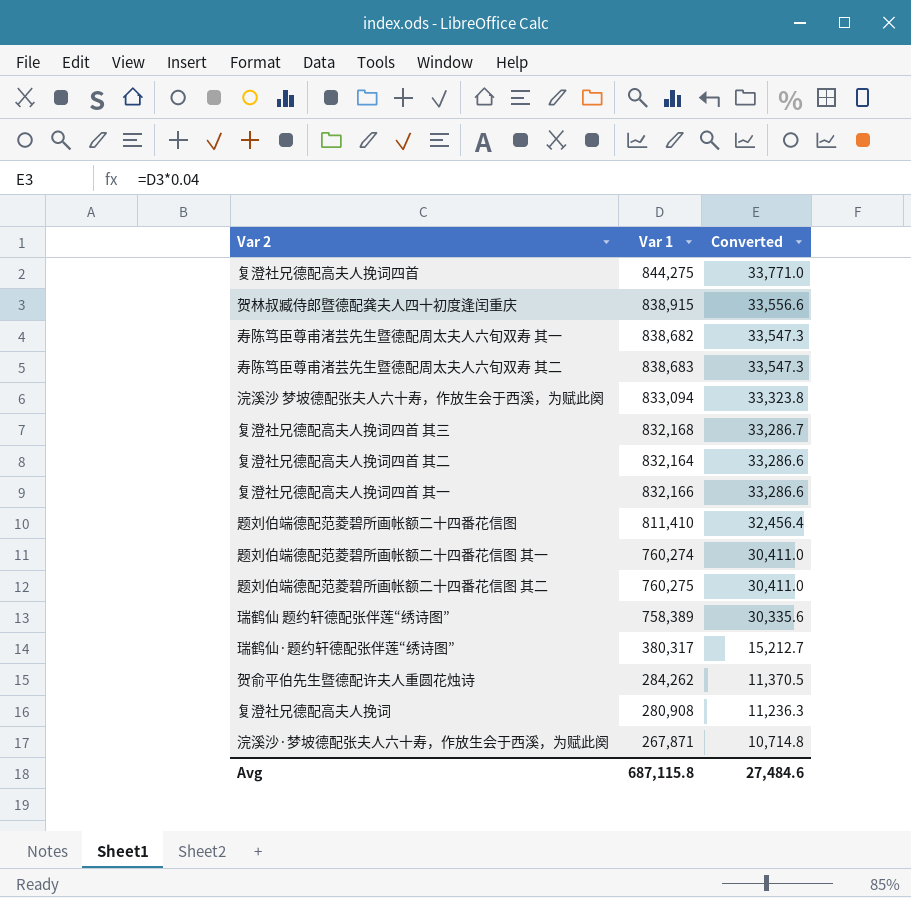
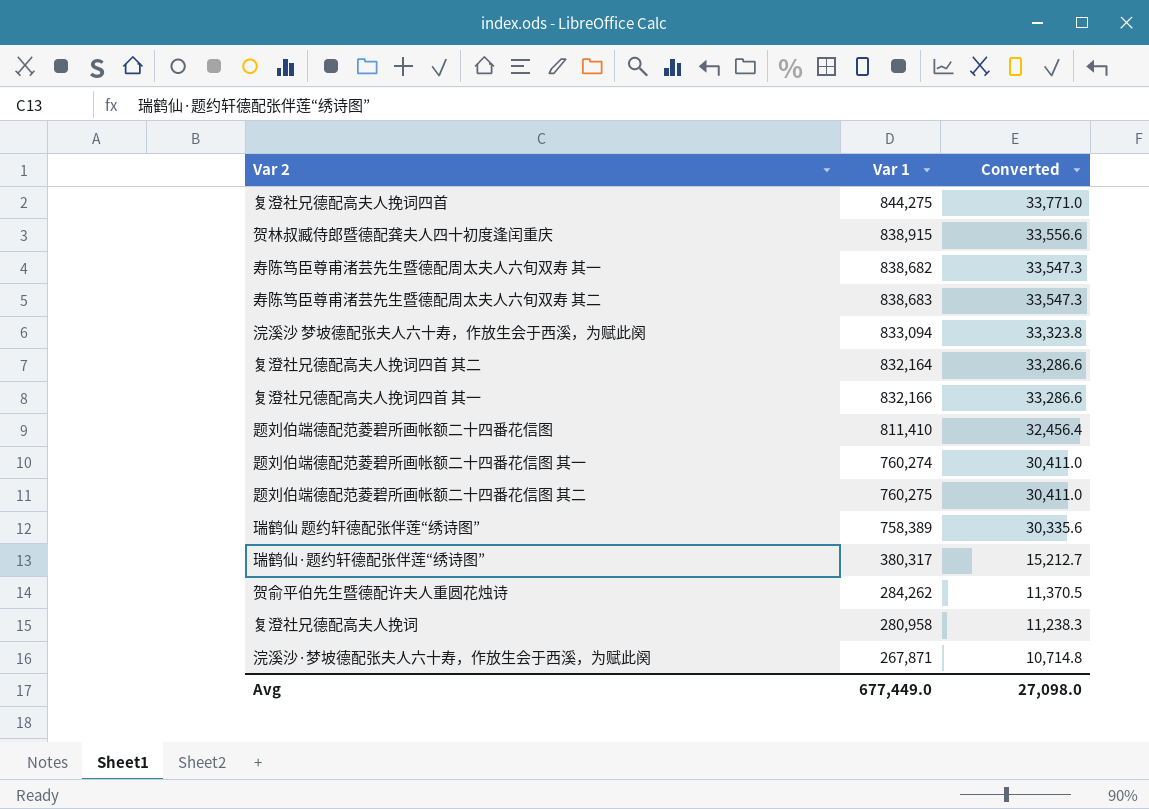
row 复澄社兄德配高夫人挽词四首 其三: 832,168 | 33,286.7 -> none
复澄社兄德配高夫人挽词 | Var 1: 280,908 -> 280,958
复澄社兄德配高夫人挽词 | Converted: 11,236.3 -> 11,238.3
Avg | Var 1: 687,115.8 -> 677,449.0
Avg | Converted: 27,484.6 -> 27,098.0

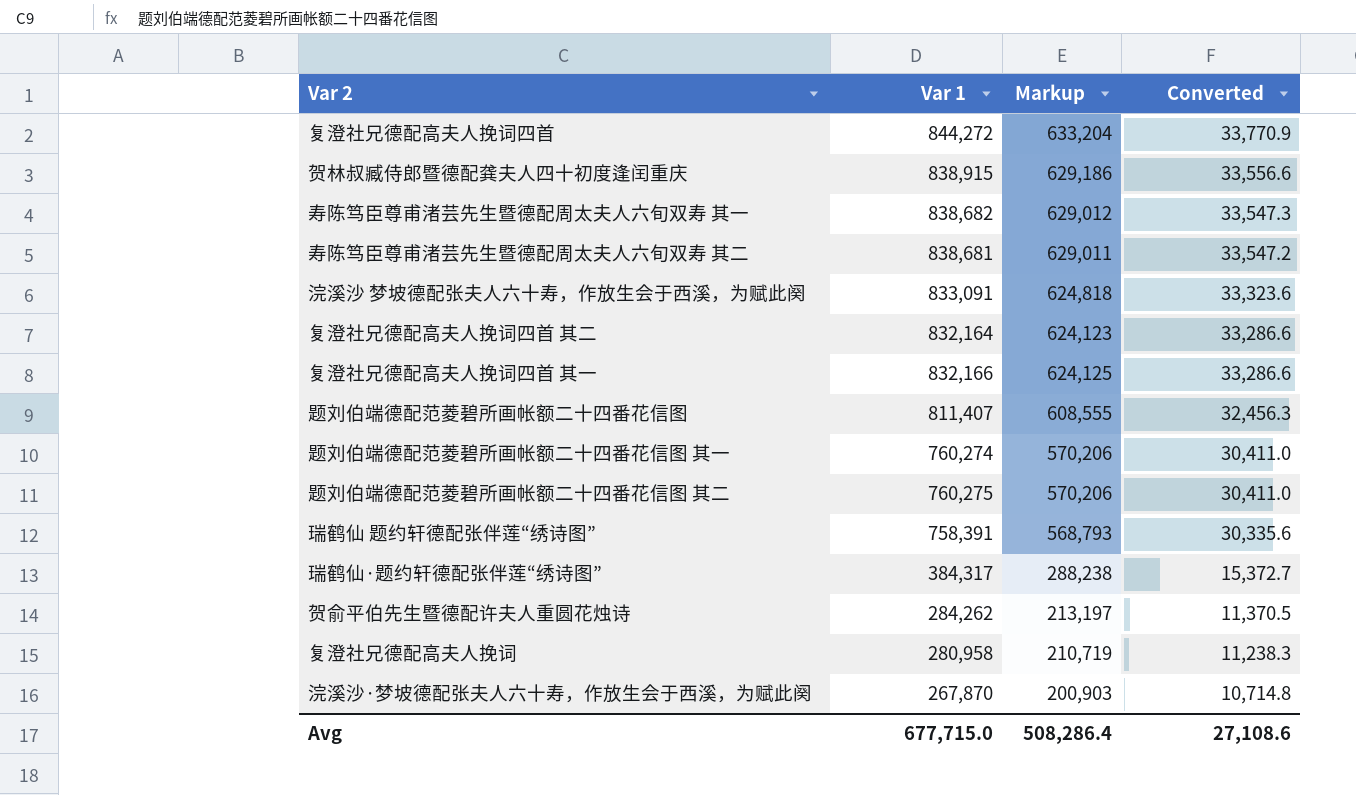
column Markup | formula: none -> [Var 1] * 0.75
复澄社兄德配高夫人挽词四首 | Var 1: 844,275 -> 844,272
复澄社兄德配高夫人挽词四首 | Converted: 33,771.0 -> 33,770.9
寿陈笃臣尊甫渚芸先生暨德配周太夫人六旬双寿 其二 | Var 1: 838,683 -> 838,681
寿陈笃臣尊甫渚芸先生暨德配周太夫人六旬双寿 其二 | Converted: 33,547.3 -> 33,547.2
浣溪沙 梦坡德配张夫人六十寿，作放生会于西溪，为赋此阕 | Var 1: 833,094 -> 833,091
浣溪沙 梦坡德配张夫人六十寿，作放生会于西溪，为赋此阕 | Converted: 33,323.8 -> 33,323.6
题刘伯端德配范菱碧所画帐额二十四番花信图 | Var 1: 811,410 -> 811,407
题刘伯端德配范菱碧所画帐额二十四番花信图 | Converted: 32,456.4 -> 32,456.3
瑞鹤仙 题约轩德配张伴莲“绣诗图” | Var 1: 758,389 -> 758,391
瑞鹤仙·题约轩德配张伴莲“绣诗图” | Var 1: 380,317 -> 384,317
瑞鹤仙·题约轩德配张伴莲“绣诗图” | Converted: 15,212.7 -> 15,372.7
浣溪沙·梦坡德配张夫人六十寿，作放生会于西溪，为赋此阕 | Var 1: 267,871 -> 267,870
Avg | Var 1: 677,449.0 -> 677,715.0
Avg | Converted: 27,098.0 -> 27,108.6

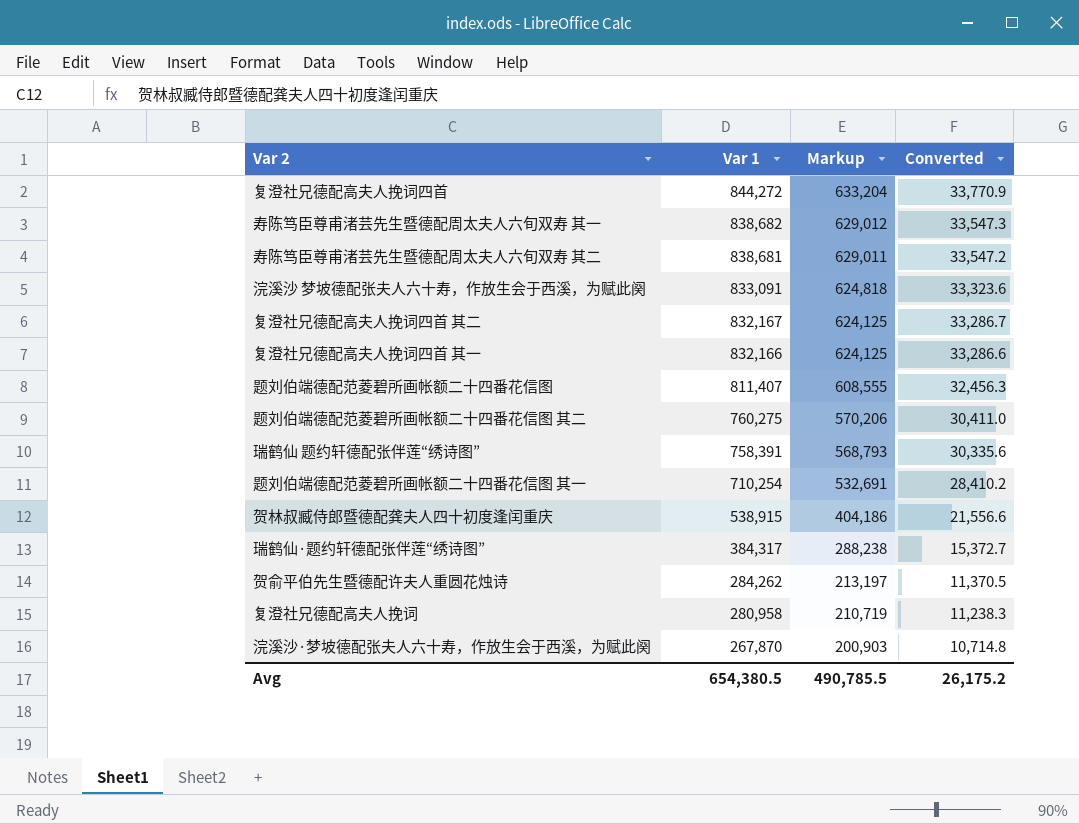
row order: Converted descending -> Var 1 descending
复澄社兄德配高夫人挽词四首 其二 | Var 1: 832,164 -> 832,167
复澄社兄德配高夫人挽词四首 其二 | Markup: 624,123 -> 624,125
复澄社兄德配高夫人挽词四首 其二 | Converted: 33,286.6 -> 33,286.7
题刘伯端德配范菱碧所画帐额二十四番花信图 其一 | Var 1: 760,274 -> 710,254
题刘伯端德配范菱碧所画帐额二十四番花信图 其一 | Markup: 570,206 -> 532,691
题刘伯端德配范菱碧所画帐额二十四番花信图 其一 | Converted: 30,411.0 -> 28,410.2
贺林叔臧侍郎暨德配龚夫人四十初度逢闰重庆 | Var 1: 838,915 -> 538,915
贺林叔臧侍郎暨德配龚夫人四十初度逢闰重庆 | Markup: 629,186 -> 404,186
贺林叔臧侍郎暨德配龚夫人四十初度逢闰重庆 | Converted: 33,556.6 -> 21,556.6
Avg | Var 1: 677,715.0 -> 654,380.5
Avg | Markup: 508,286.4 -> 490,785.5
Avg | Converted: 27,108.6 -> 26,175.2

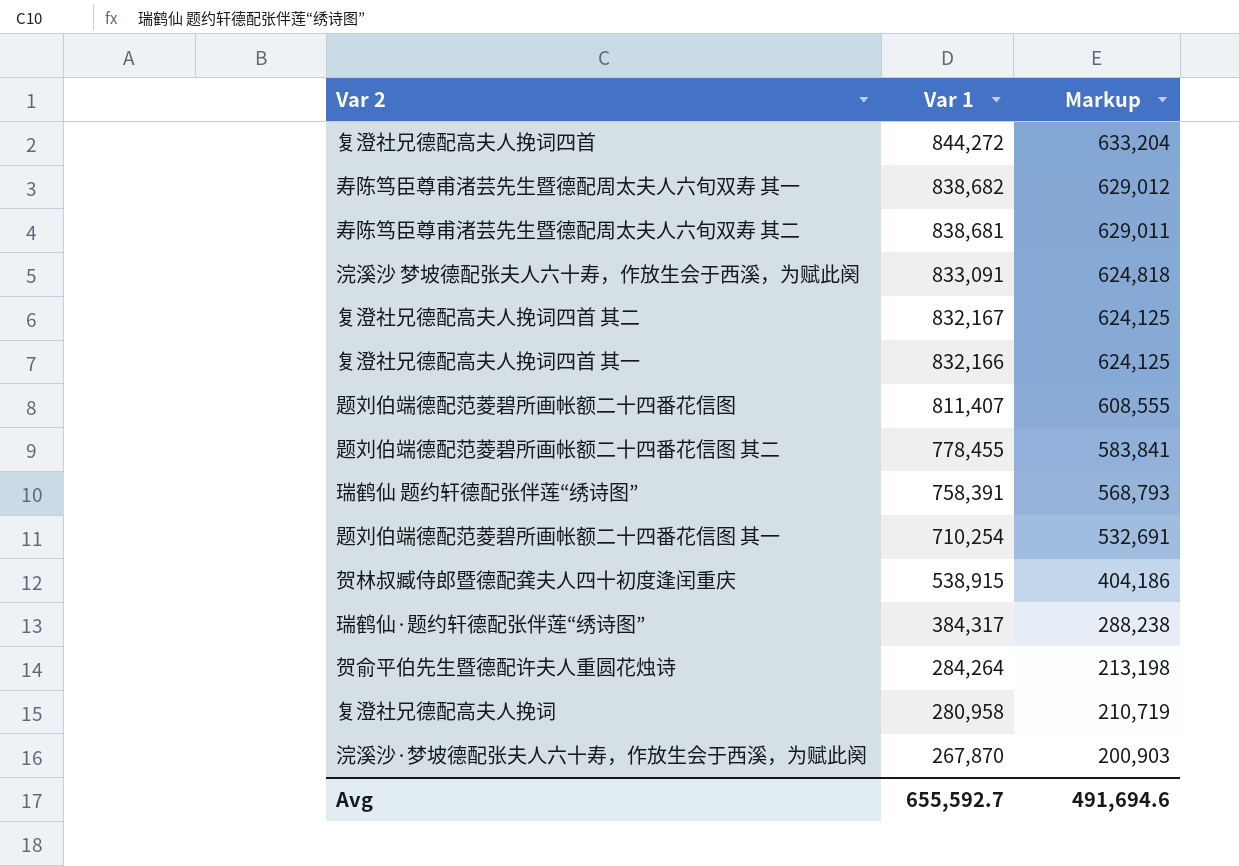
column Converted | formula: [Var 1] * 0.04 -> none
题刘伯端德配范菱碧所画帐额二十四番花信图 其二 | Var 1: 760,275 -> 778,455
题刘伯端德配范菱碧所画帐额二十四番花信图 其二 | Markup: 570,206 -> 583,841
贺俞平伯先生暨德配许夫人重圆花烛诗 | Var 1: 284,262 -> 284,264
贺俞平伯先生暨德配许夫人重圆花烛诗 | Markup: 213,197 -> 213,198
Avg | Var 1: 654,380.5 -> 655,592.7
Avg | Markup: 490,785.5 -> 491,694.6

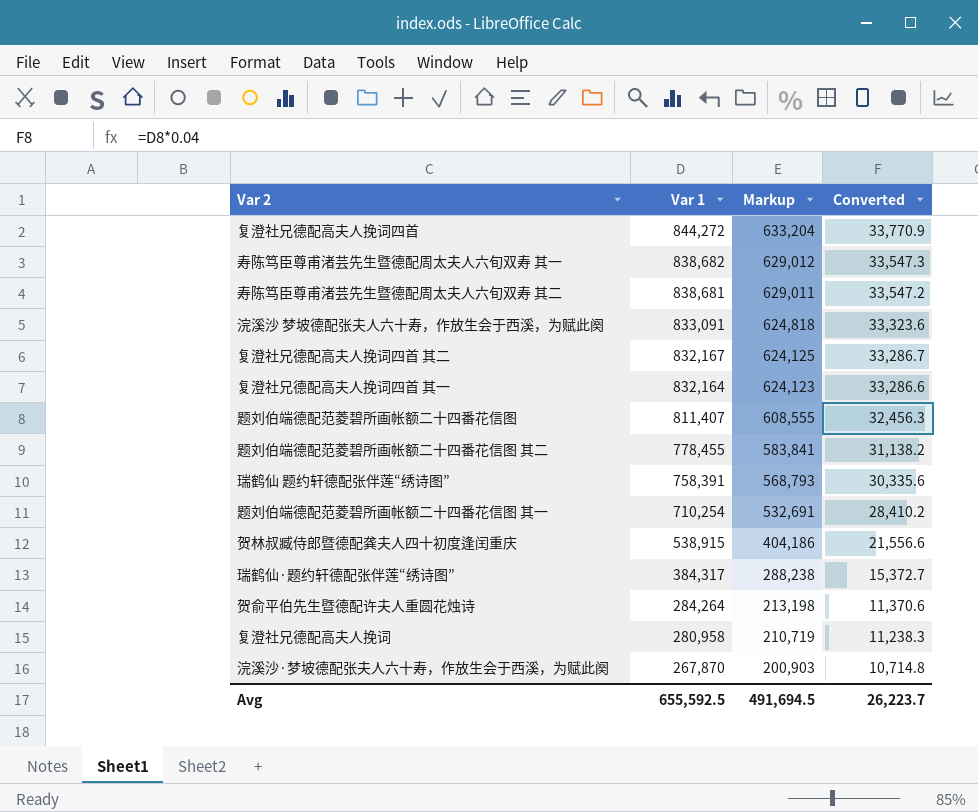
column Converted | formula: none -> [Var 1] * 0.04
复澄社兄德配高夫人挽词四首 其一 | Var 1: 832,166 -> 832,164
复澄社兄德配高夫人挽词四首 其一 | Markup: 624,125 -> 624,123
Avg | Var 1: 655,592.7 -> 655,592.5
Avg | Markup: 491,694.6 -> 491,694.5

